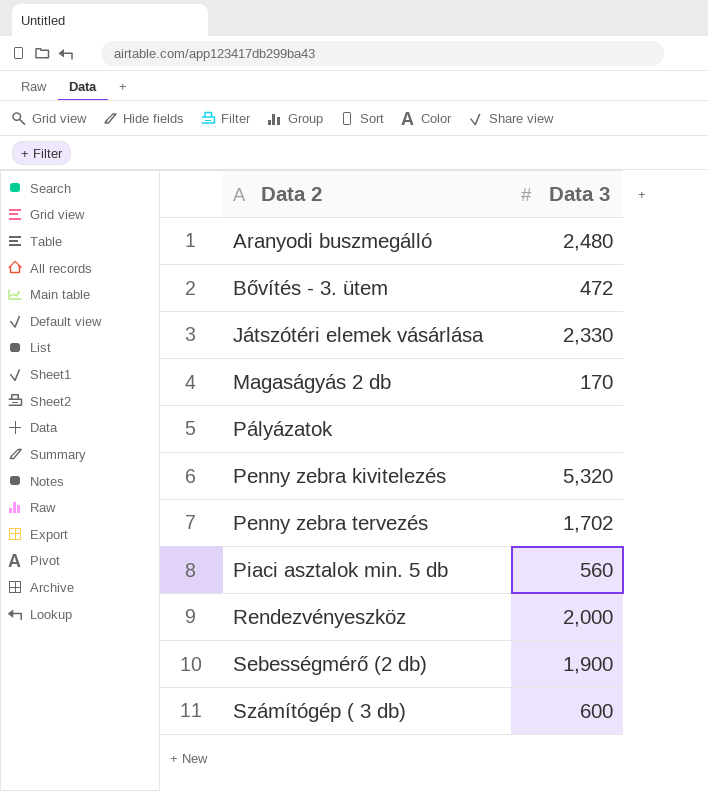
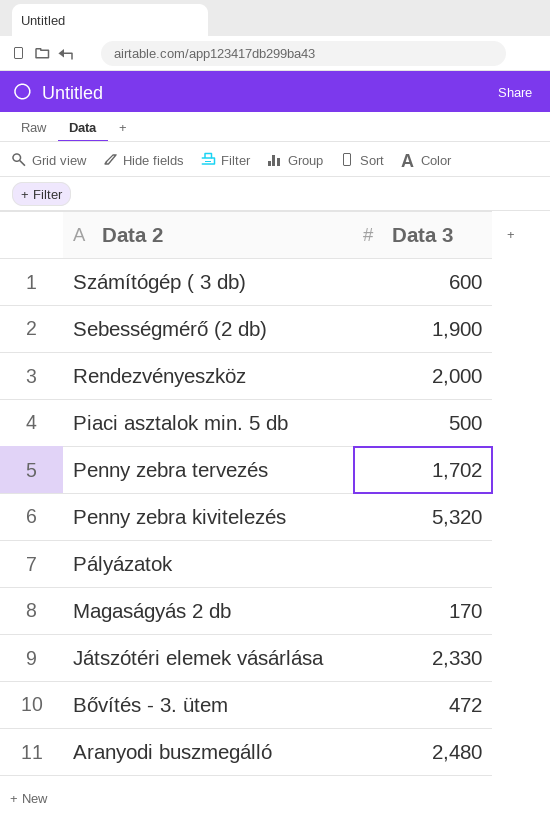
row order: Data 2 ascending -> Data 2 descending
Piaci asztalok min. 5 db | Data 3: 560 -> 500

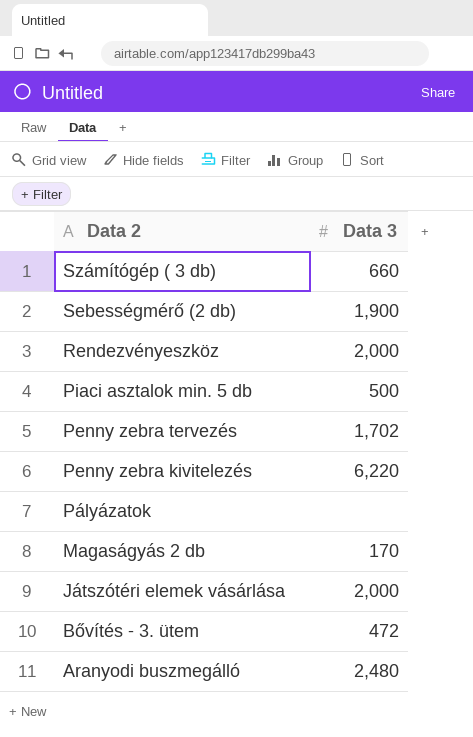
Számítógép ( 3 db) | Data 3: 600 -> 660
Penny zebra kivitelezés | Data 3: 5,320 -> 6,220
Játszótéri elemek vásárlása | Data 3: 2,330 -> 2,000

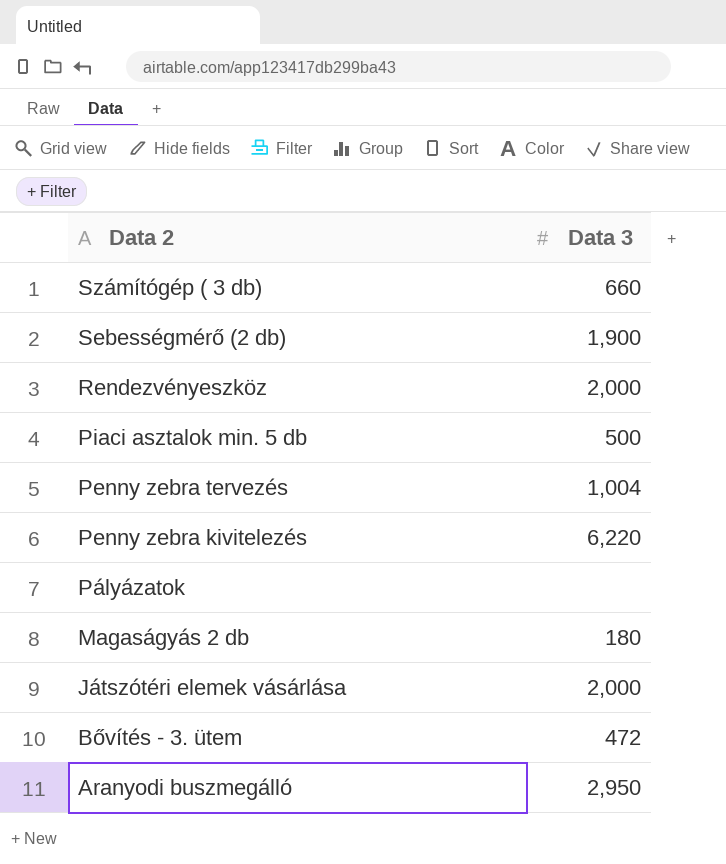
Penny zebra tervezés | Data 3: 1,702 -> 1,004
Magaságyás 2 db | Data 3: 170 -> 180
Aranyodi buszmegálló | Data 3: 2,480 -> 2,950

